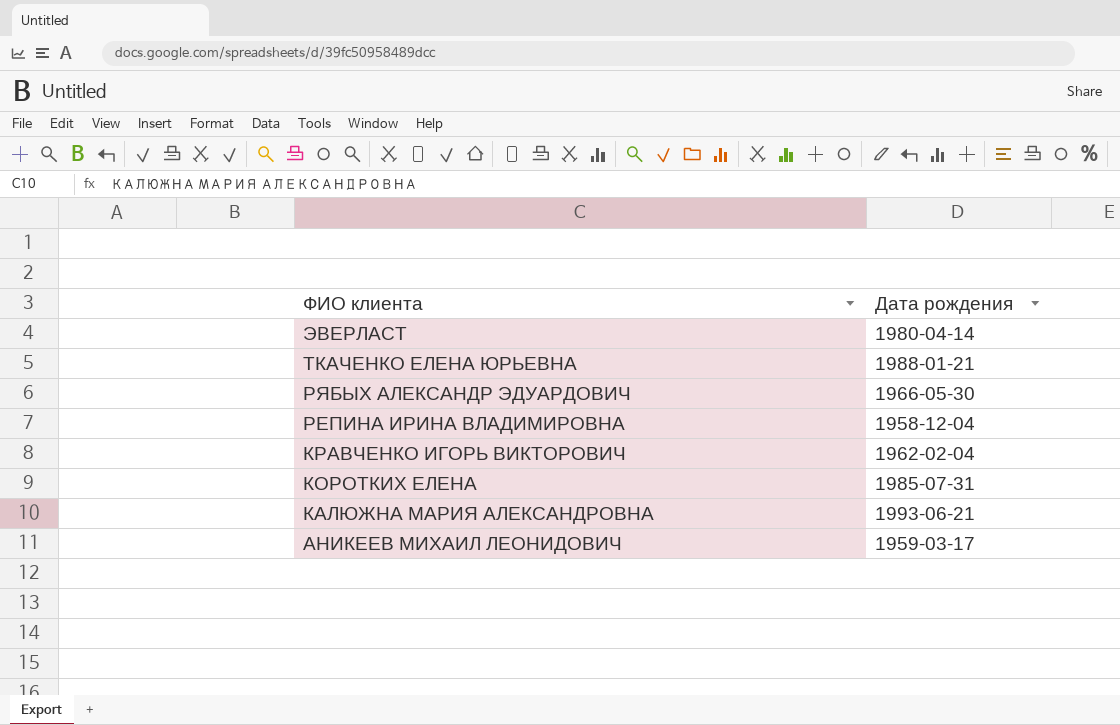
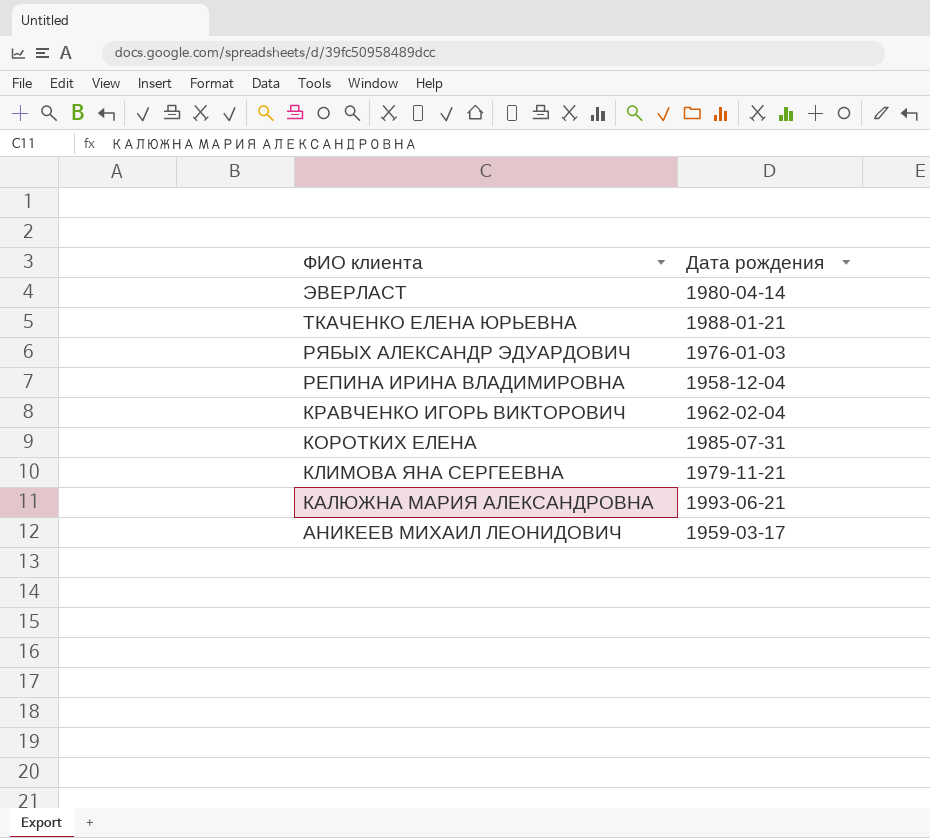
РЯБЫХ АЛЕКСАНДР ЭДУАРДОВИЧ | Дата рождения: 1966-05-30 -> 1976-01-03
row КЛИМОВА ЯНА СЕРГЕЕВНА: none -> 1979-11-21

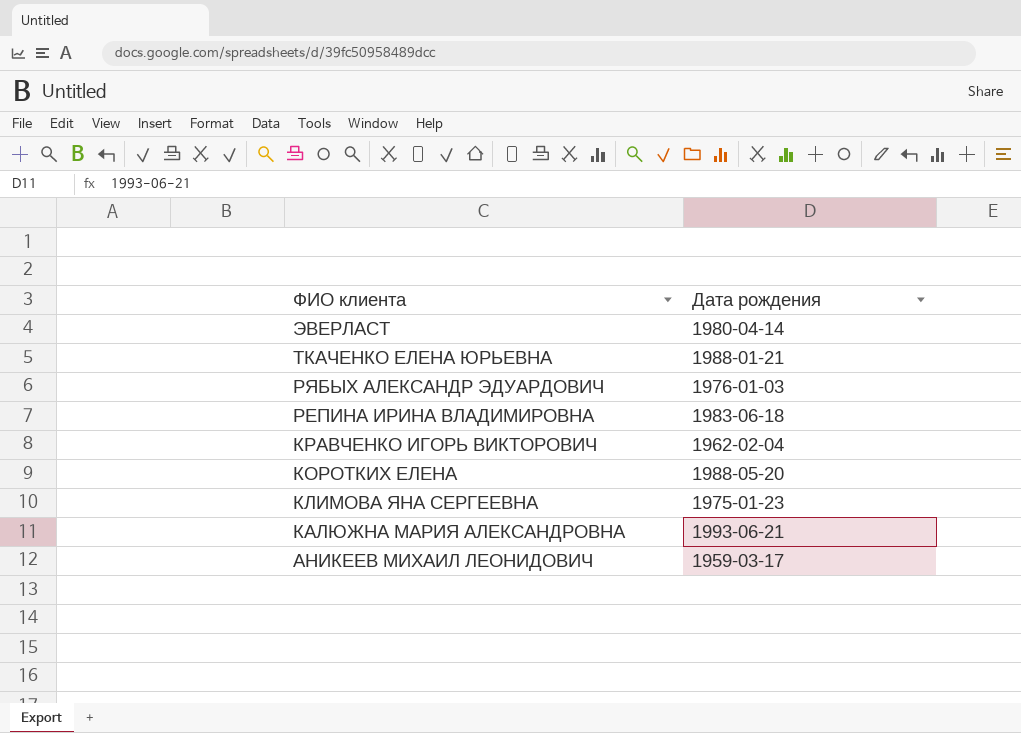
РЕПИНА ИРИНА ВЛАДИМИРОВНА | Дата рождения: 1958-12-04 -> 1983-06-18
КОРОТКИХ ЕЛЕНА | Дата рождения: 1985-07-31 -> 1988-05-20
КЛИМОВА ЯНА СЕРГЕЕВНА | Дата рождения: 1979-11-21 -> 1975-01-23

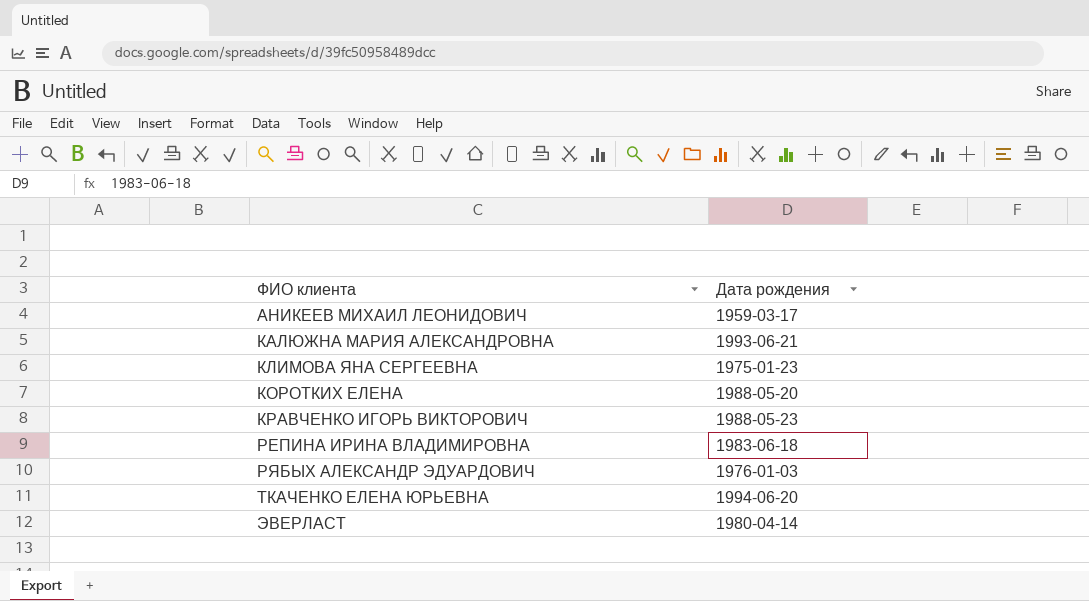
row order: ФИО клиента descending -> ФИО клиента ascending
КРАВЧЕНКО ИГОРЬ ВИКТОРОВИЧ | Дата рождения: 1962-02-04 -> 1988-05-23
ТКАЧЕНКО ЕЛЕНА ЮРЬЕВНА | Дата рождения: 1988-01-21 -> 1994-06-20

